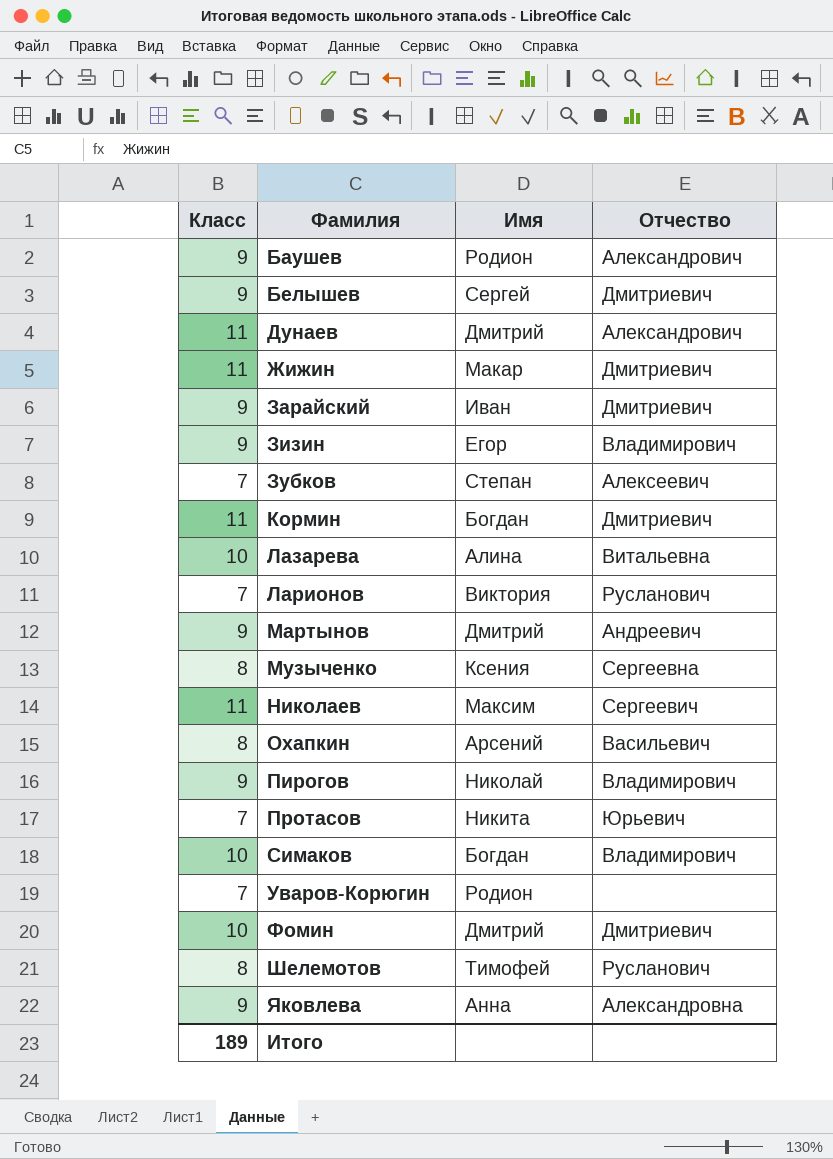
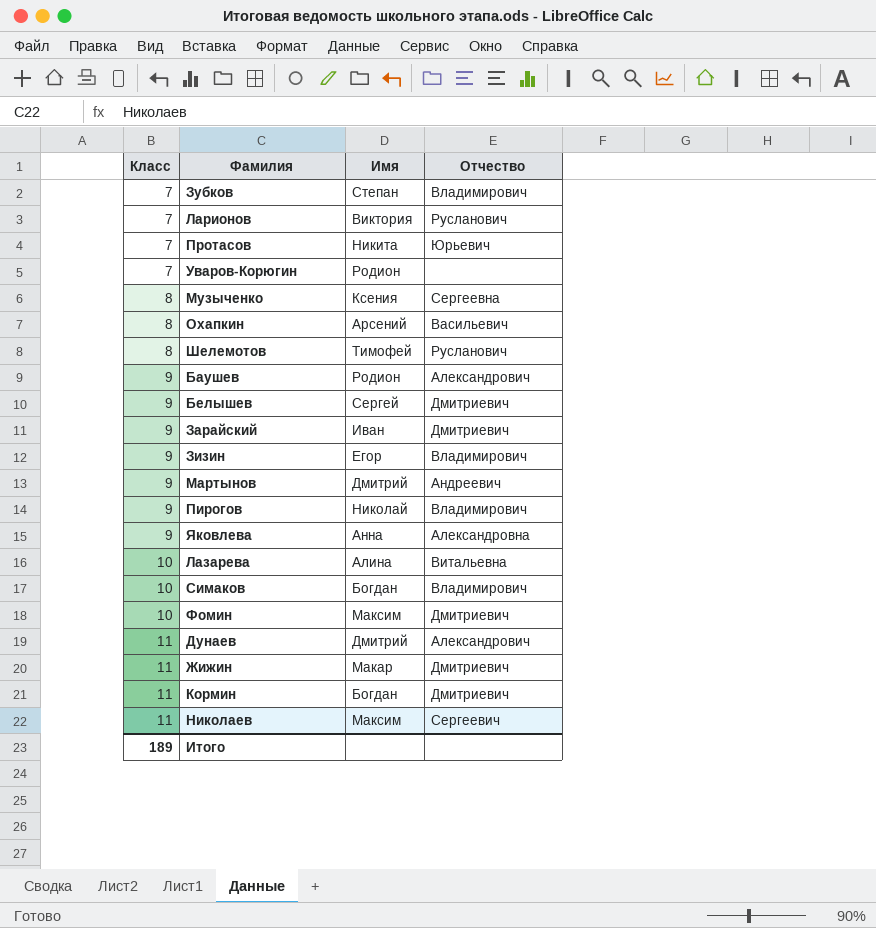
row order: Фамилия ascending -> Класс ascending
Зубков | Отчество: Алексеевич -> Владимирович
Фомин | Имя: Дмитрий -> Максим

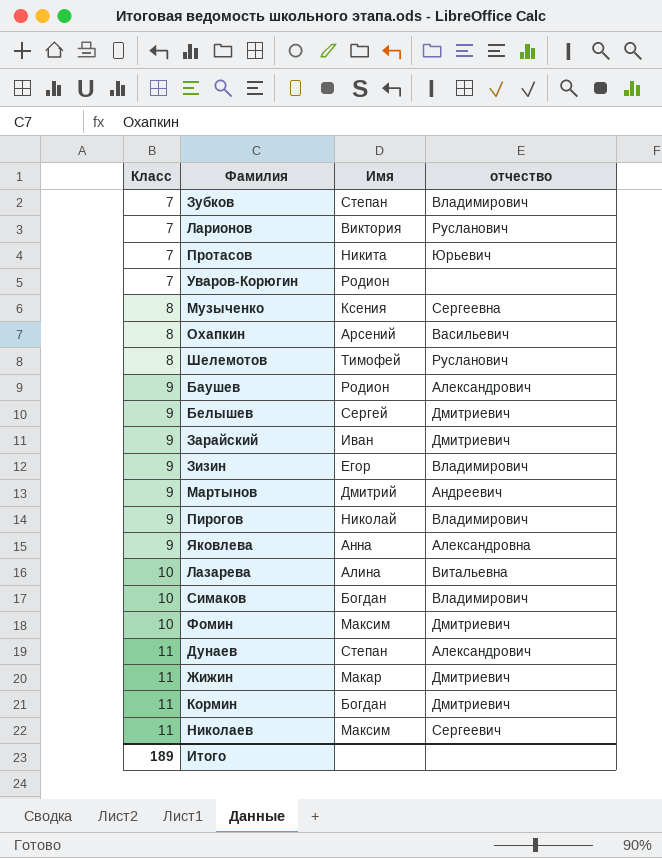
column name: Отчество -> отчество
Дунаев | Имя: Дмитрий -> Степан

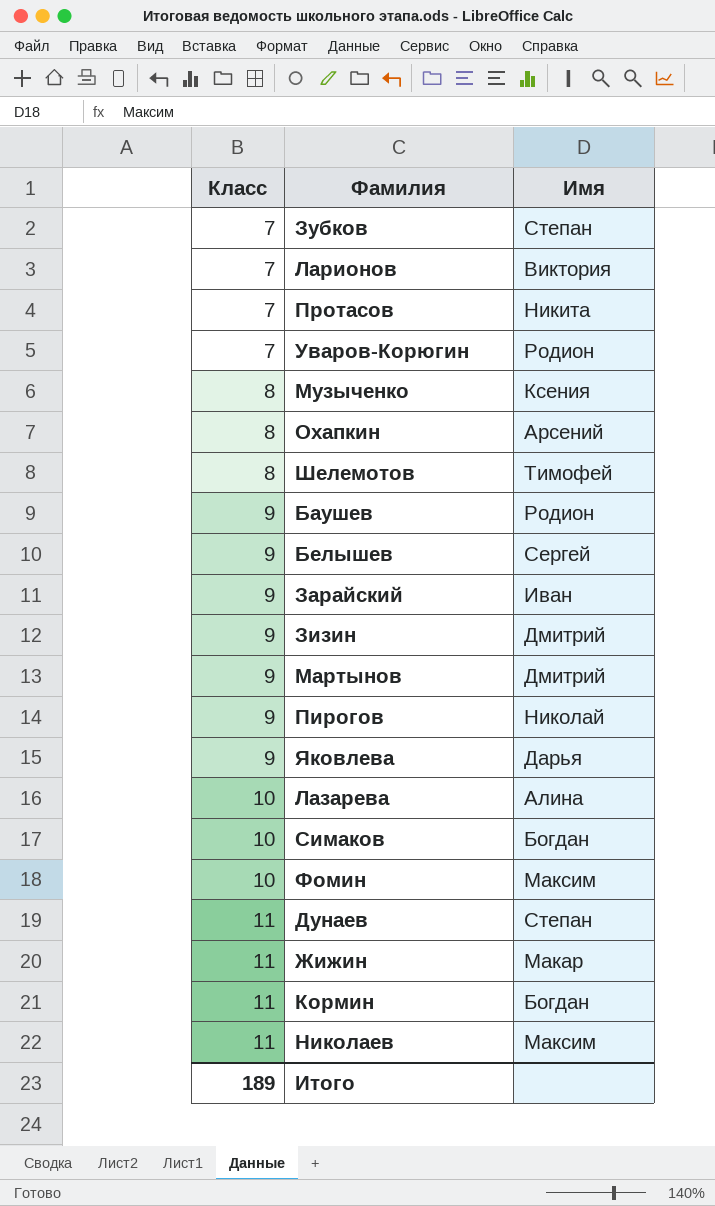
column отчество | position: 4 -> none
Зизин | Имя: Егор -> Дмитрий
Яковлева | Имя: Анна -> Дарья

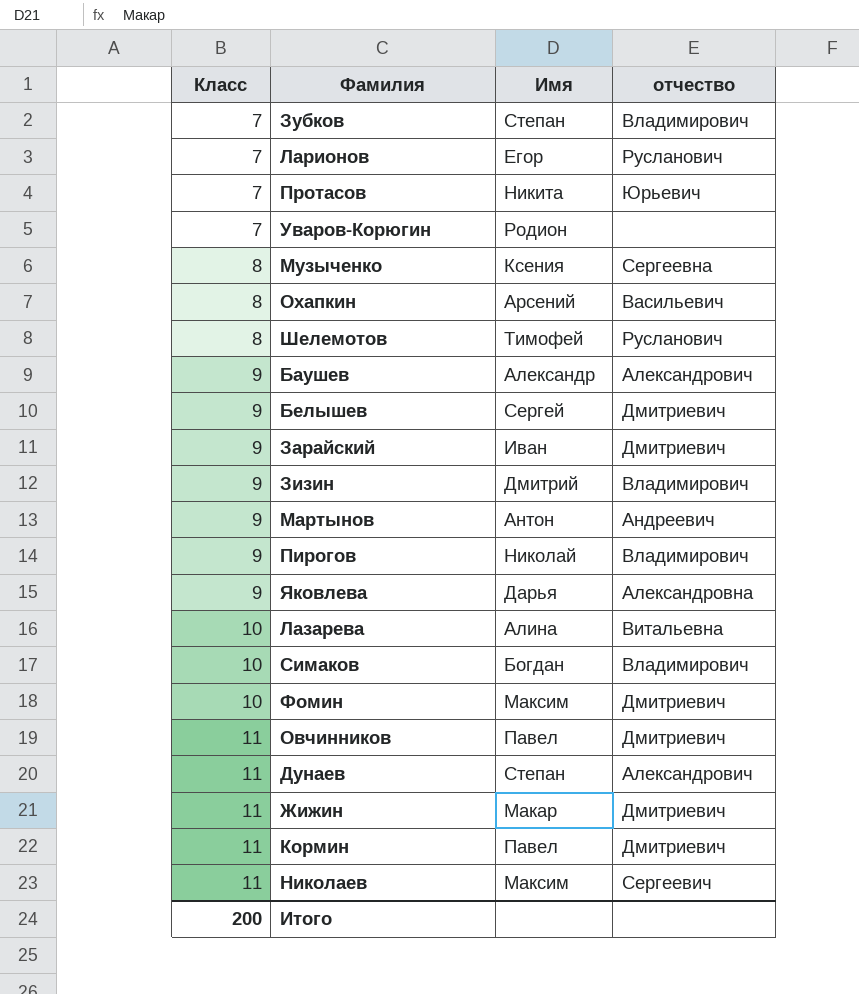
column отчество | position: none -> 4
Ларионов | Имя: Виктория -> Егор
Баушев | Имя: Родион -> Александр
Мартынов | Имя: Дмитрий -> Антон
row Овчинников: none -> 11 | Павел | Дмитриевич
Кормин | Имя: Богдан -> Павел
Итого | Класс: 189 -> 200

